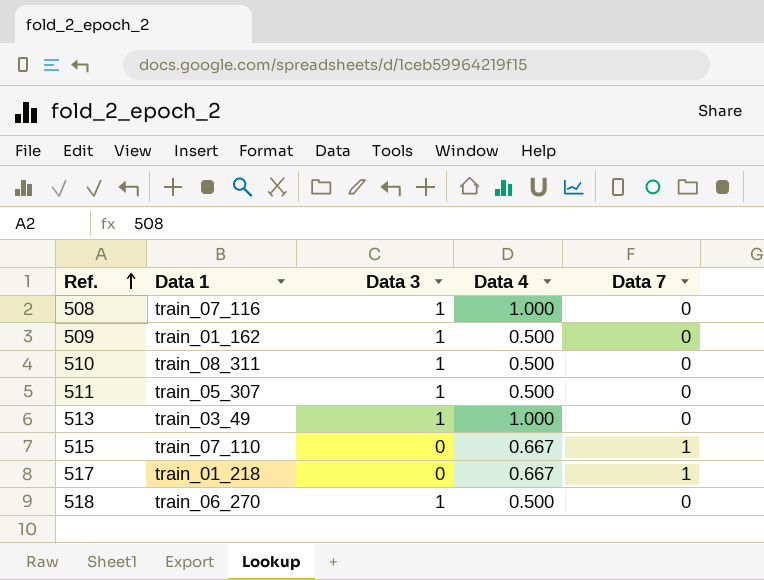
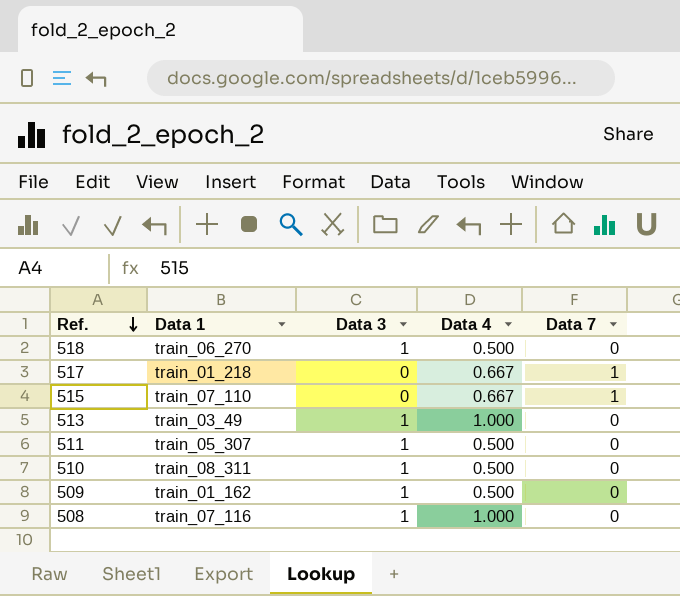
row order: Ref. ascending -> Ref. descending

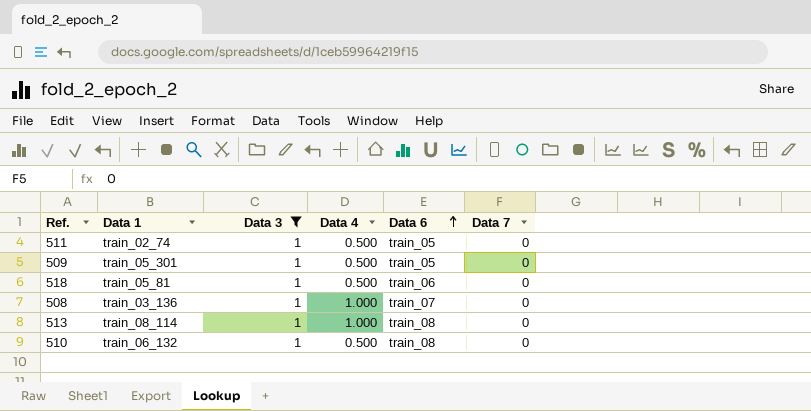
filter: none -> Data 3 = 1
row order: Ref. descending -> Data 6 ascending
column Data 6 | position: none -> 5
511 | Data 1: train_05_307 -> train_02_74
509 | Data 1: train_01_162 -> train_05_301
518 | Data 1: train_06_270 -> train_05_81
508 | Data 1: train_07_116 -> train_03_136
513 | Data 1: train_03_49 -> train_08_114
510 | Data 1: train_08_311 -> train_06_132

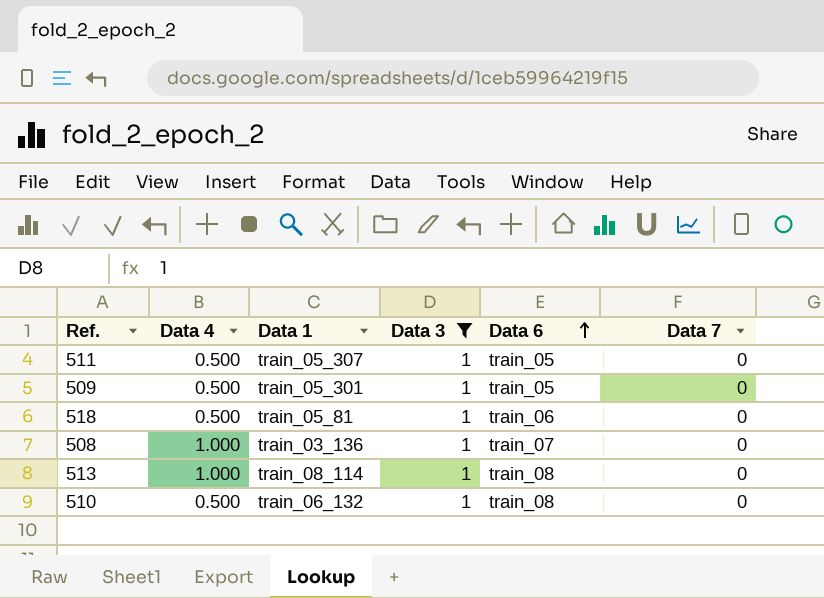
column Data 4 | position: 4 -> 2
511 | Data 1: train_02_74 -> train_05_307

